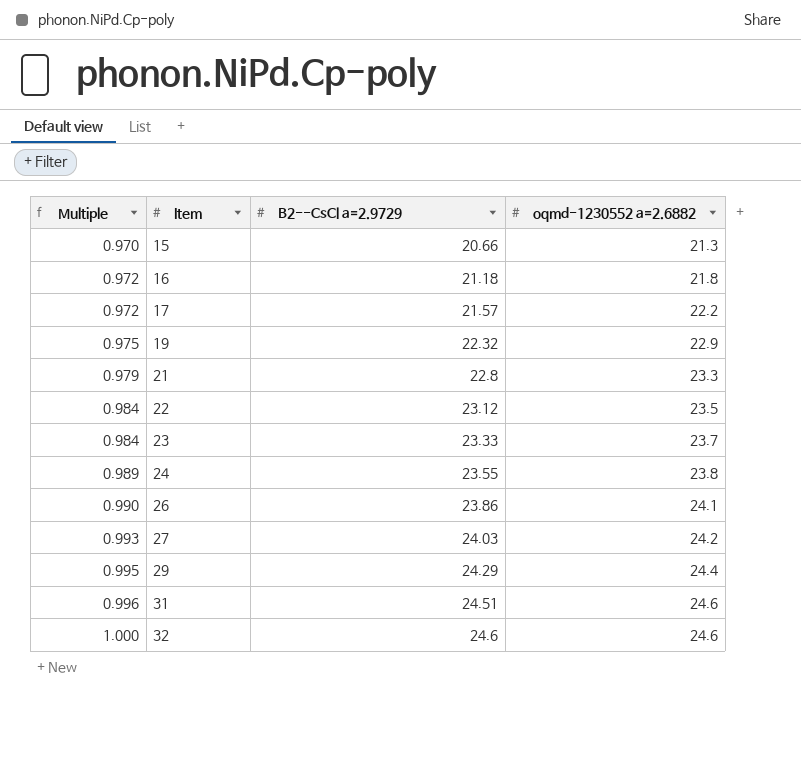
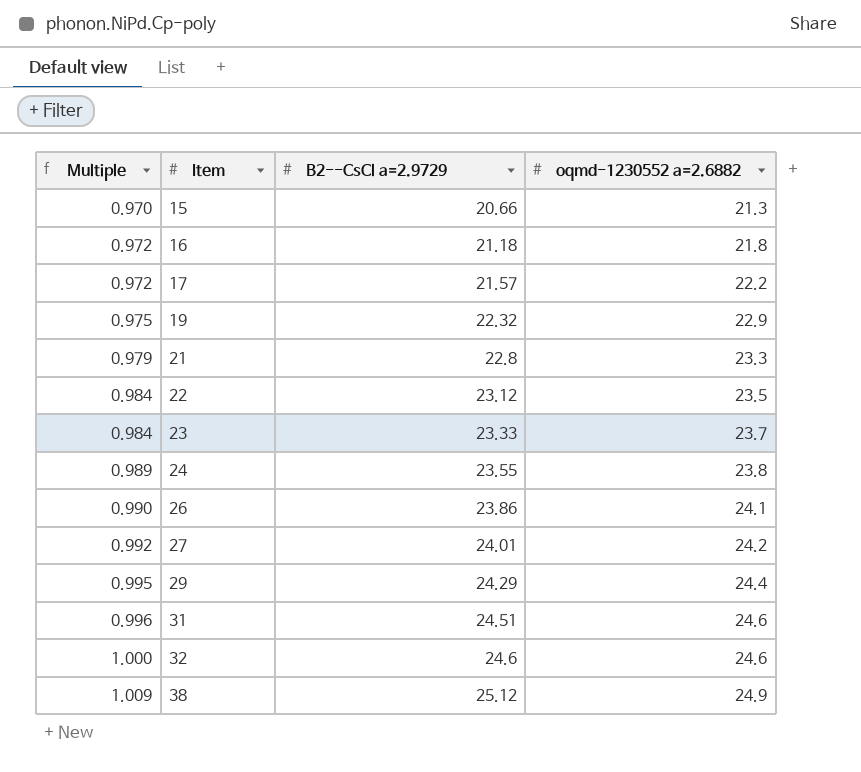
27 | Multiple: 0.993 -> 0.992
27 | B2--CsCl a=2.9729: 24.03 -> 24.01
row 38: none -> 1.009 | 25.12 | 24.9

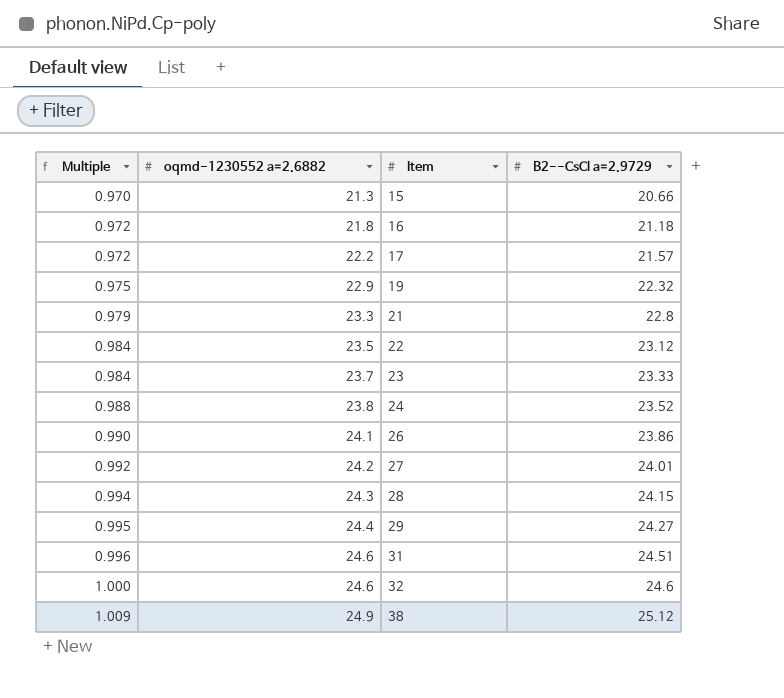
column oqmd-1230552 a=2.6882 | position: 4 -> 2
24 | Multiple: 0.989 -> 0.988
24 | B2--CsCl a=2.9729: 23.55 -> 23.52
row 28: none -> 0.994 | 24.3 | 24.15
29 | B2--CsCl a=2.9729: 24.29 -> 24.27

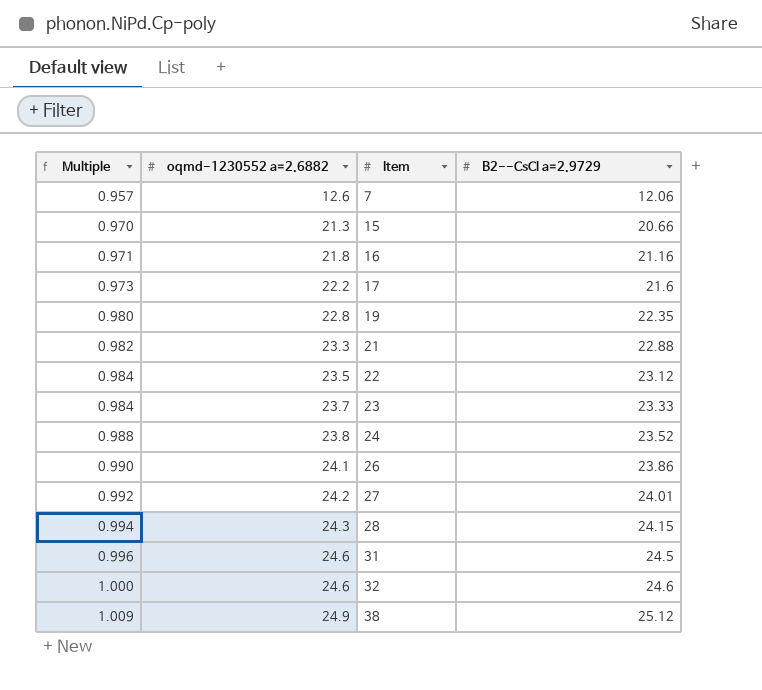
row 29: 0.995 | 24.4 | 24.27 -> none
row 7: none -> 0.957 | 12.6 | 12.06
16 | Multiple: 0.972 -> 0.971
16 | B2--CsCl a=2.9729: 21.18 -> 21.16
17 | Multiple: 0.972 -> 0.973
17 | B2--CsCl a=2.9729: 21.57 -> 21.6
19 | Multiple: 0.975 -> 0.980
19 | oqmd-1230552 a=2.6882: 22.9 -> 22.8
19 | B2--CsCl a=2.9729: 22.32 -> 22.35
21 | Multiple: 0.979 -> 0.982
21 | B2--CsCl a=2.9729: 22.8 -> 22.88
31 | B2--CsCl a=2.9729: 24.51 -> 24.5

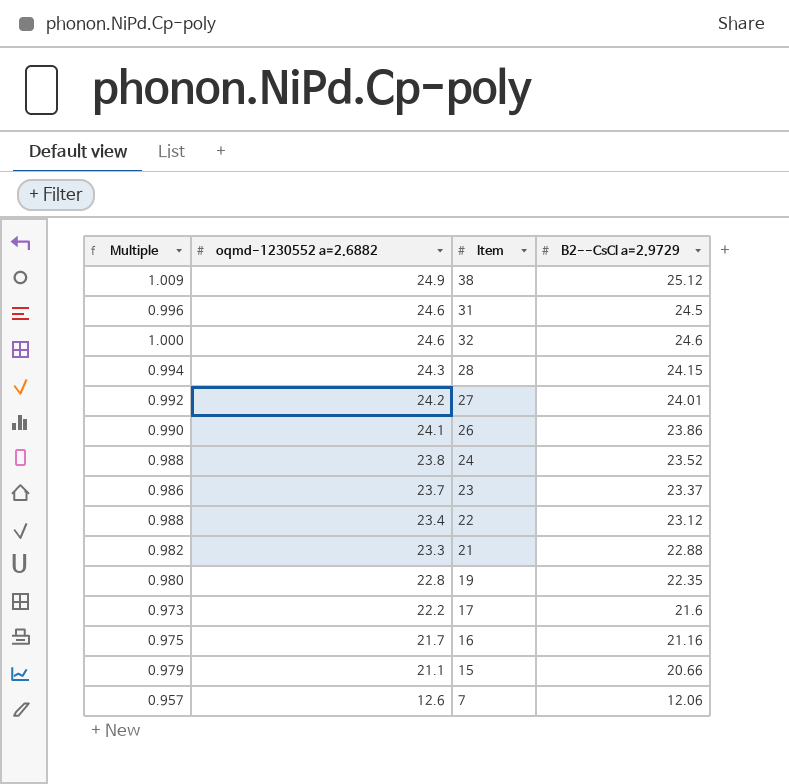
row order: Multiple ascending -> oqmd-1230552 a=2.6882 descending
23 | Multiple: 0.984 -> 0.986
23 | B2--CsCl a=2.9729: 23.33 -> 23.37
22 | Multiple: 0.984 -> 0.988
22 | oqmd-1230552 a=2.6882: 23.5 -> 23.4
16 | Multiple: 0.971 -> 0.975
16 | oqmd-1230552 a=2.6882: 21.8 -> 21.7
15 | Multiple: 0.970 -> 0.979
15 | oqmd-1230552 a=2.6882: 21.3 -> 21.1

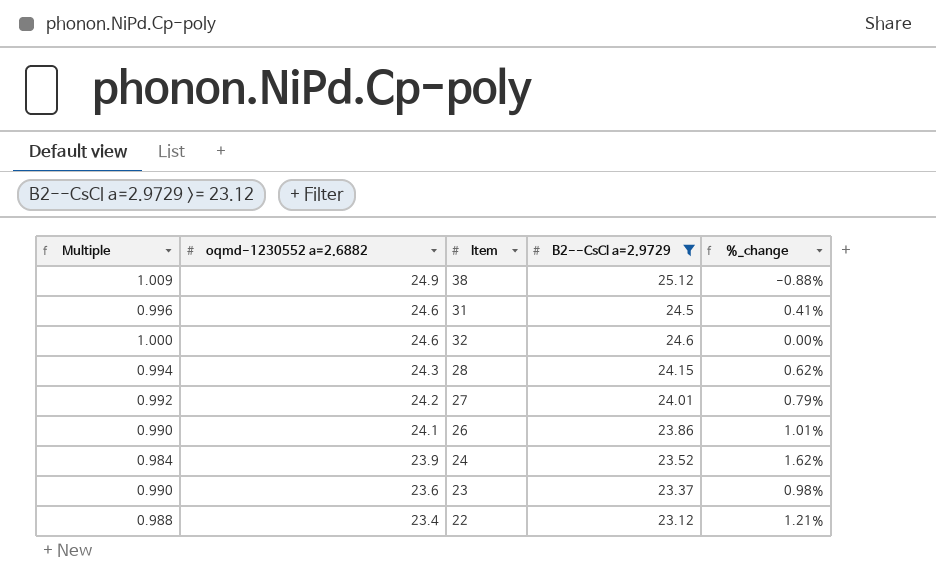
filter: none -> B2--CsCl a=2.9729 >= 23.12
column %_change | formula: none -> ([oqmd-1230552 a=2.6882] - [B2--CsCl a=2.9729]) / [B2--CsCl a=2.9729]
24 | Multiple: 0.988 -> 0.984
24 | oqmd-1230552 a=2.6882: 23.8 -> 23.9
23 | Multiple: 0.986 -> 0.990
23 | oqmd-1230552 a=2.6882: 23.7 -> 23.6

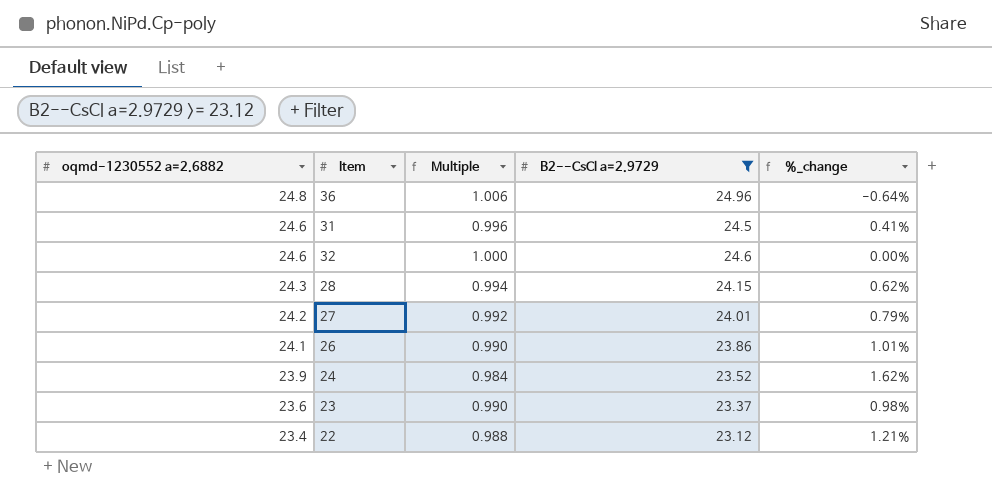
column Multiple | position: 1 -> 3
row 38: 1.009 | 24.9 | 25.12 | -0.88% -> none
row 36: none -> 24.8 | 1.006 | 24.96 | -0.64%

